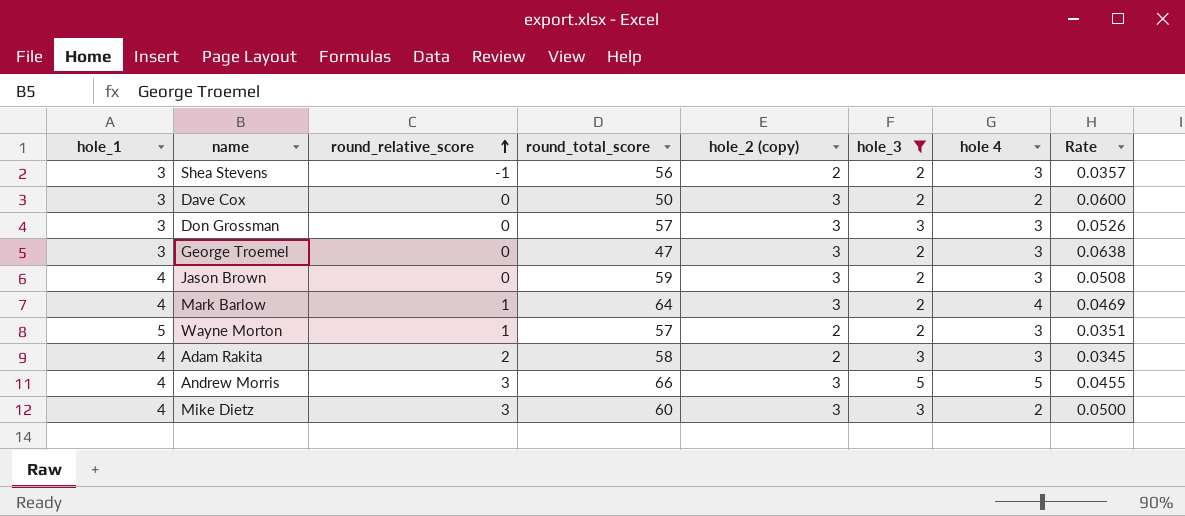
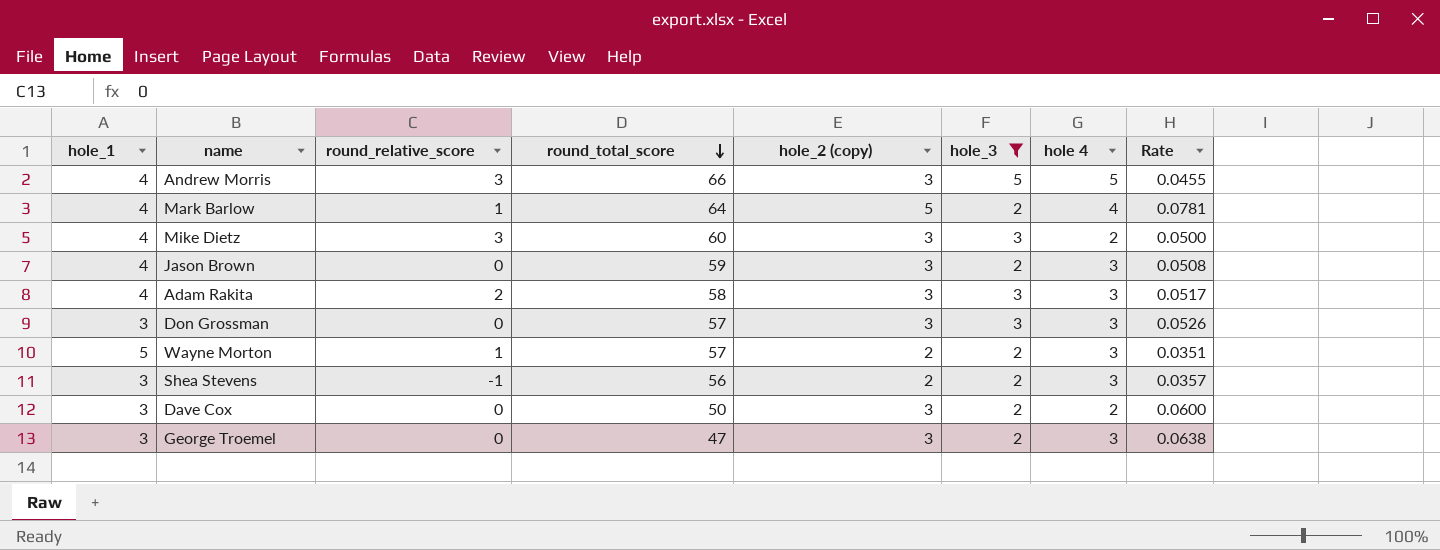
row order: round_relative_score ascending -> round_total_score descending
Mark Barlow | hole_2 (copy): 3 -> 5
Mark Barlow | Rate: 0.0469 -> 0.0781
Adam Rakita | hole_2 (copy): 2 -> 3
Adam Rakita | Rate: 0.0345 -> 0.0517

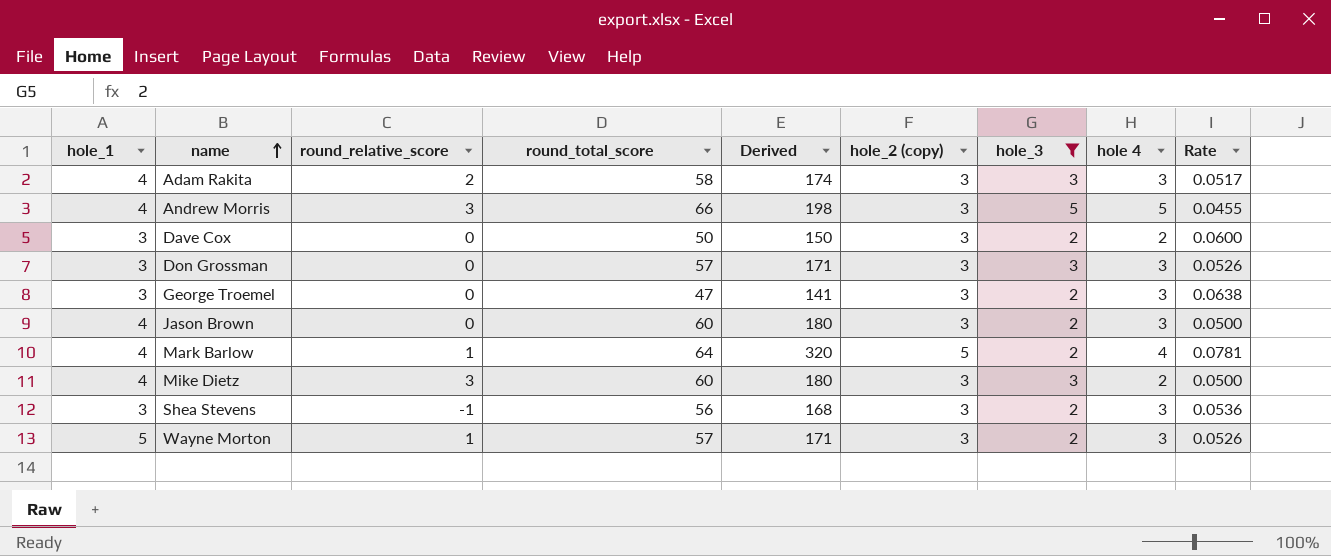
row order: round_total_score descending -> name ascending
column Derived | formula: none -> [round_total_score] * [hole_2 (copy)]
Jason Brown | round_total_score: 59 -> 60
Jason Brown | Rate: 0.0508 -> 0.0500
Shea Stevens | hole_2 (copy): 2 -> 3
Shea Stevens | Rate: 0.0357 -> 0.0536
Wayne Morton | hole_2 (copy): 2 -> 3
Wayne Morton | Rate: 0.0351 -> 0.0526

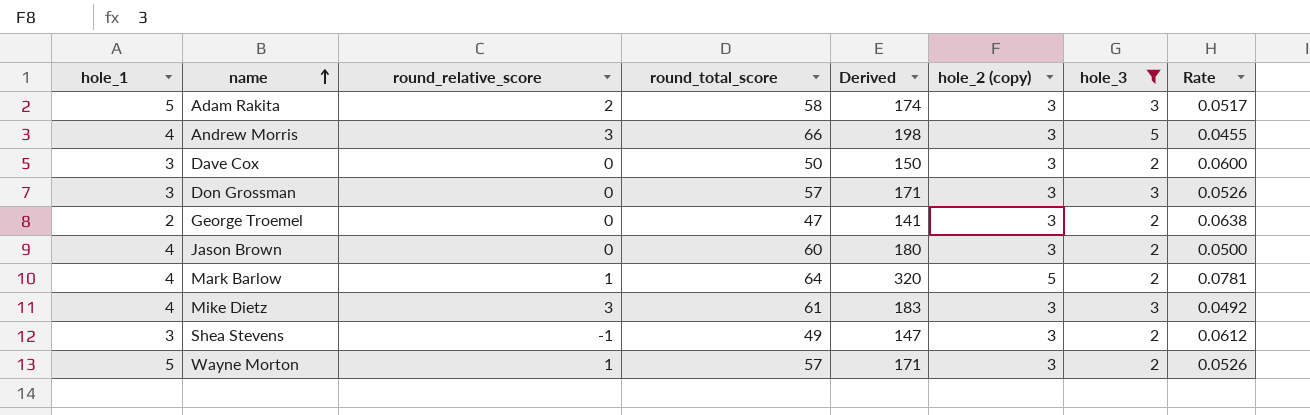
column hole 4 | position: 8 -> none
Adam Rakita | hole_1: 4 -> 5
George Troemel | hole_1: 3 -> 2
Mike Dietz | round_total_score: 60 -> 61
Mike Dietz | Derived: 180 -> 183
Mike Dietz | Rate: 0.0500 -> 0.0492
Shea Stevens | round_total_score: 56 -> 49
Shea Stevens | Derived: 168 -> 147
Shea Stevens | Rate: 0.0536 -> 0.0612

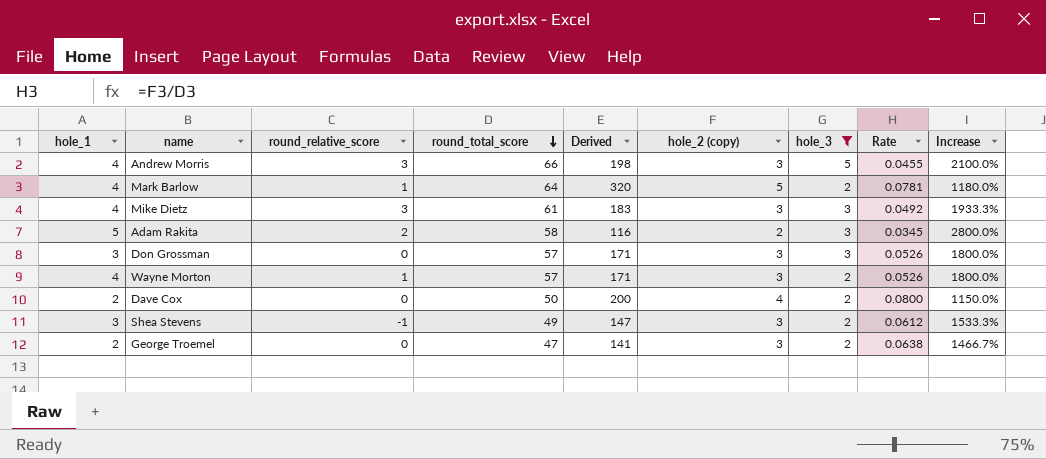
row order: name ascending -> round_total_score descending
column Increase | formula: none -> ([round_total_score] - [hole_2 (copy)]) / [hole_2 (copy)]
row Jason Brown: 4 | 0 | 60 | 180 | 3 | 2 | 0.0500 -> none
Adam Rakita | Derived: 174 -> 116
Adam Rakita | hole_2 (copy): 3 -> 2
Adam Rakita | Rate: 0.0517 -> 0.0345
Wayne Morton | hole_1: 5 -> 4
Dave Cox | hole_1: 3 -> 2
Dave Cox | Derived: 150 -> 200
Dave Cox | hole_2 (copy): 3 -> 4
Dave Cox | Rate: 0.0600 -> 0.0800

